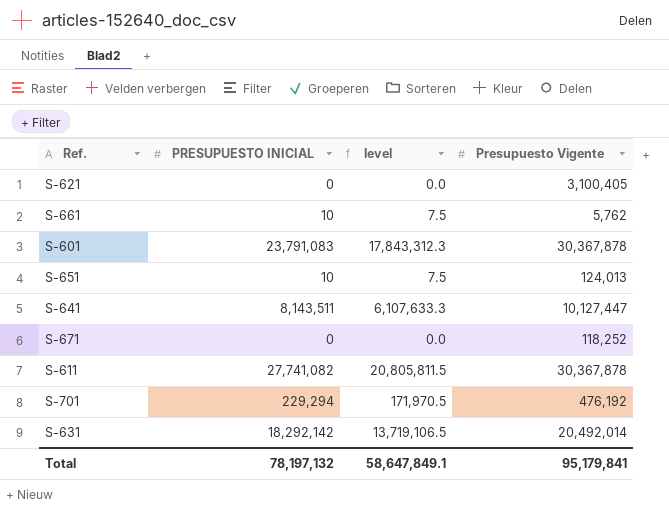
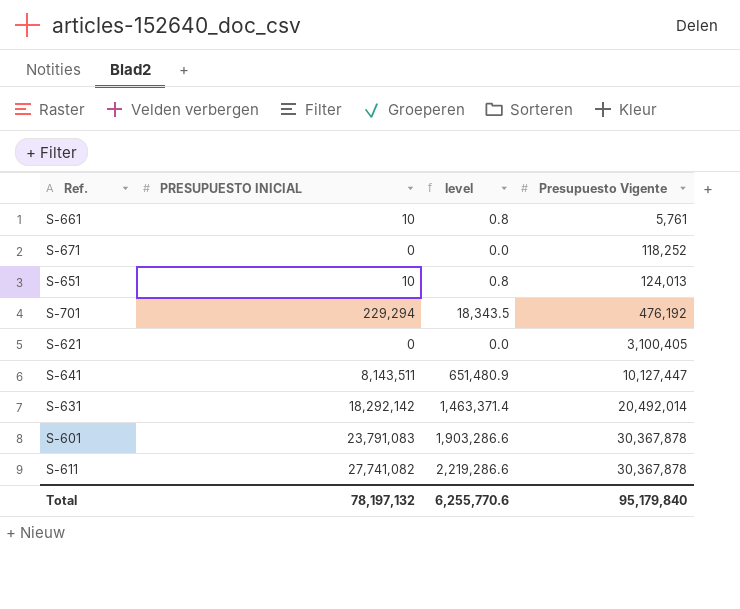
row order: none -> Presupuesto Vigente ascending
column level | formula: [PRESUPUESTO INICIAL] * 0.75 -> [PRESUPUESTO INICIAL] * 0.08
S-661 | Presupuesto Vigente: 5,762 -> 5,761
Total | level: 58,647,849.1 -> 6,255,770.6
Total | Presupuesto Vigente: 95,179,841 -> 95,179,840

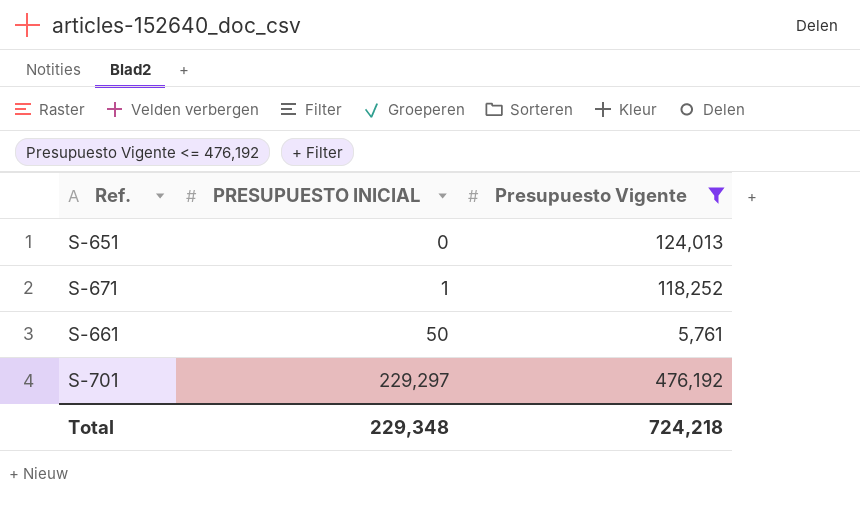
filter: none -> Presupuesto Vigente <= 476,192
row order: Presupuesto Vigente ascending -> PRESUPUESTO INICIAL ascending
column level | formula: [PRESUPUESTO INICIAL] * 0.08 -> none
S-651 | PRESUPUESTO INICIAL: 10 -> 0
S-671 | PRESUPUESTO INICIAL: 0 -> 1
S-661 | PRESUPUESTO INICIAL: 10 -> 50
S-701 | PRESUPUESTO INICIAL: 229,294 -> 229,297
Total | PRESUPUESTO INICIAL: 78,197,132 -> 229,348
Total | Presupuesto Vigente: 95,179,840 -> 724,218

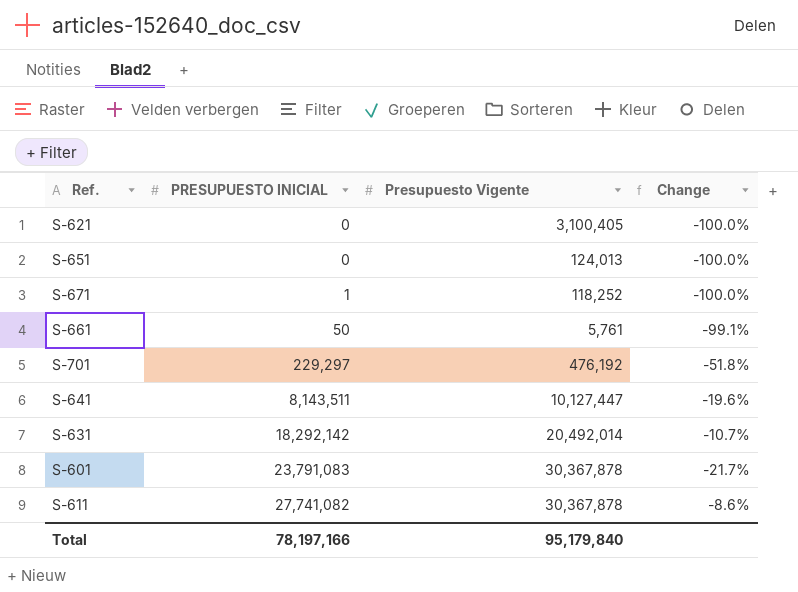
filter: Presupuesto Vigente <= 476,192 -> none
column Change | formula: none -> ([PRESUPUESTO INICIAL] - [Presupuesto Vigente]) / [Presupuesto Vigente]
Total | PRESUPUESTO INICIAL: 229,348 -> 78,197,166
Total | Presupuesto Vigente: 724,218 -> 95,179,840

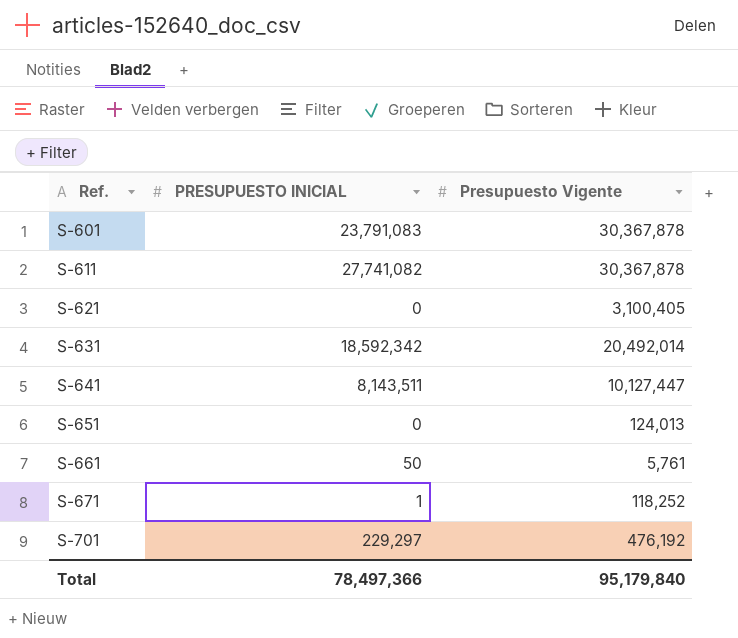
row order: PRESUPUESTO INICIAL ascending -> Ref. ascending
column Change | formula: ([PRESUPUESTO INICIAL] - [Presupuesto Vigente]) / [Presupuesto Vigente] -> none
S-631 | PRESUPUESTO INICIAL: 18,292,142 -> 18,592,342
Total | PRESUPUESTO INICIAL: 78,197,166 -> 78,497,366

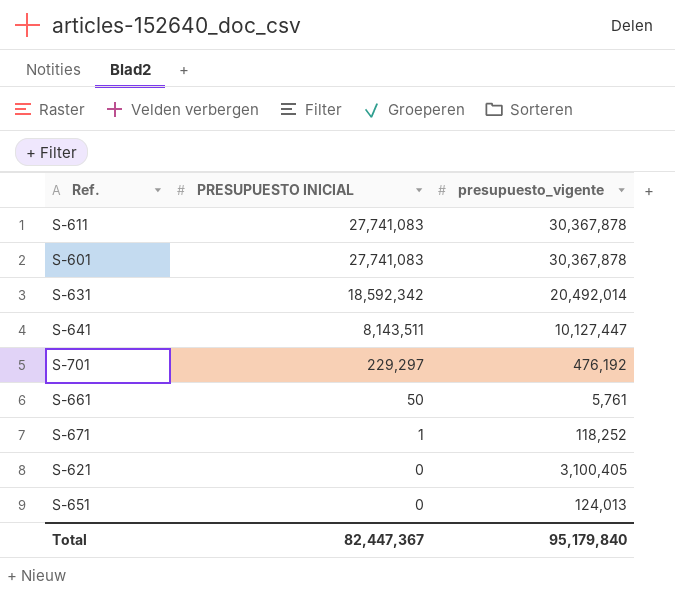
row order: Ref. ascending -> PRESUPUESTO INICIAL descending
column name: Presupuesto Vigente -> presupuesto_vigente
S-611 | PRESUPUESTO INICIAL: 27,741,082 -> 27,741,083
S-601 | PRESUPUESTO INICIAL: 23,791,083 -> 27,741,083
Total | PRESUPUESTO INICIAL: 78,497,366 -> 82,447,367

